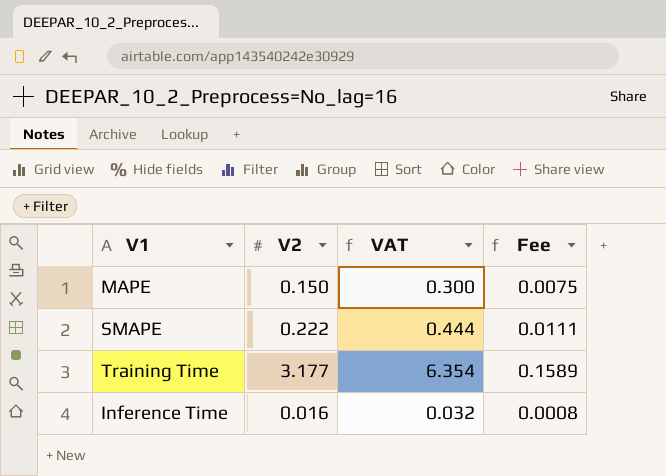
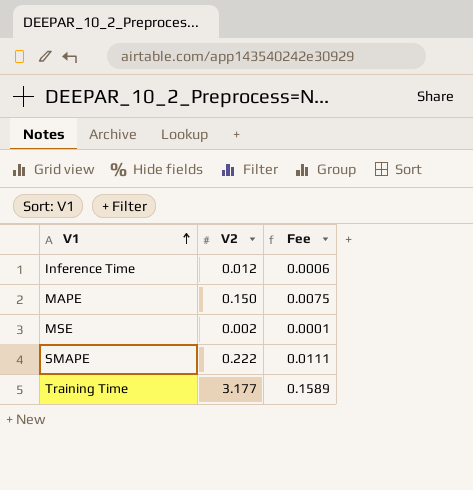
row order: none -> V1 ascending
column VAT | formula: [V2] * 2 -> none
Inference Time | V2: 0.016 -> 0.012
Inference Time | Fee: 0.0008 -> 0.0006
row MSE: none -> 0.002 | 0.0001

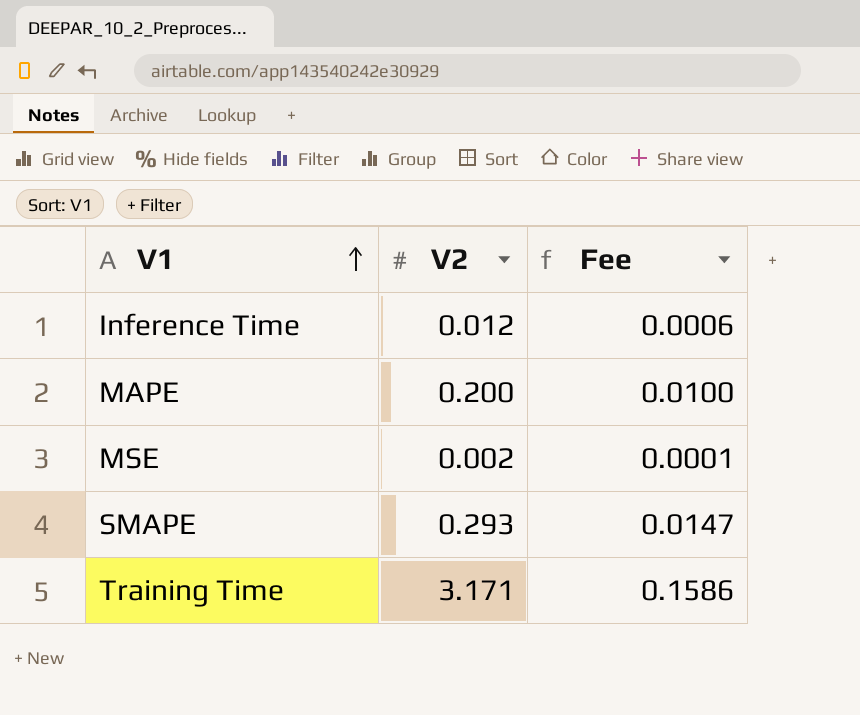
MAPE | V2: 0.150 -> 0.200
MAPE | Fee: 0.0075 -> 0.0100
SMAPE | V2: 0.222 -> 0.293
SMAPE | Fee: 0.0111 -> 0.0147
Training Time | V2: 3.177 -> 3.171
Training Time | Fee: 0.1589 -> 0.1586

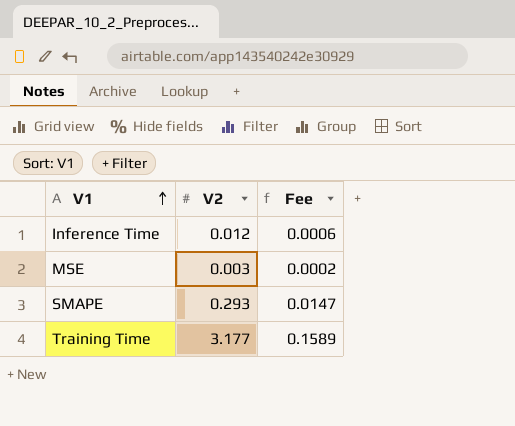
row MAPE: 0.200 | 0.0100 -> none
MSE | V2: 0.002 -> 0.003
MSE | Fee: 0.0001 -> 0.0002
Training Time | V2: 3.171 -> 3.177
Training Time | Fee: 0.1586 -> 0.1589

